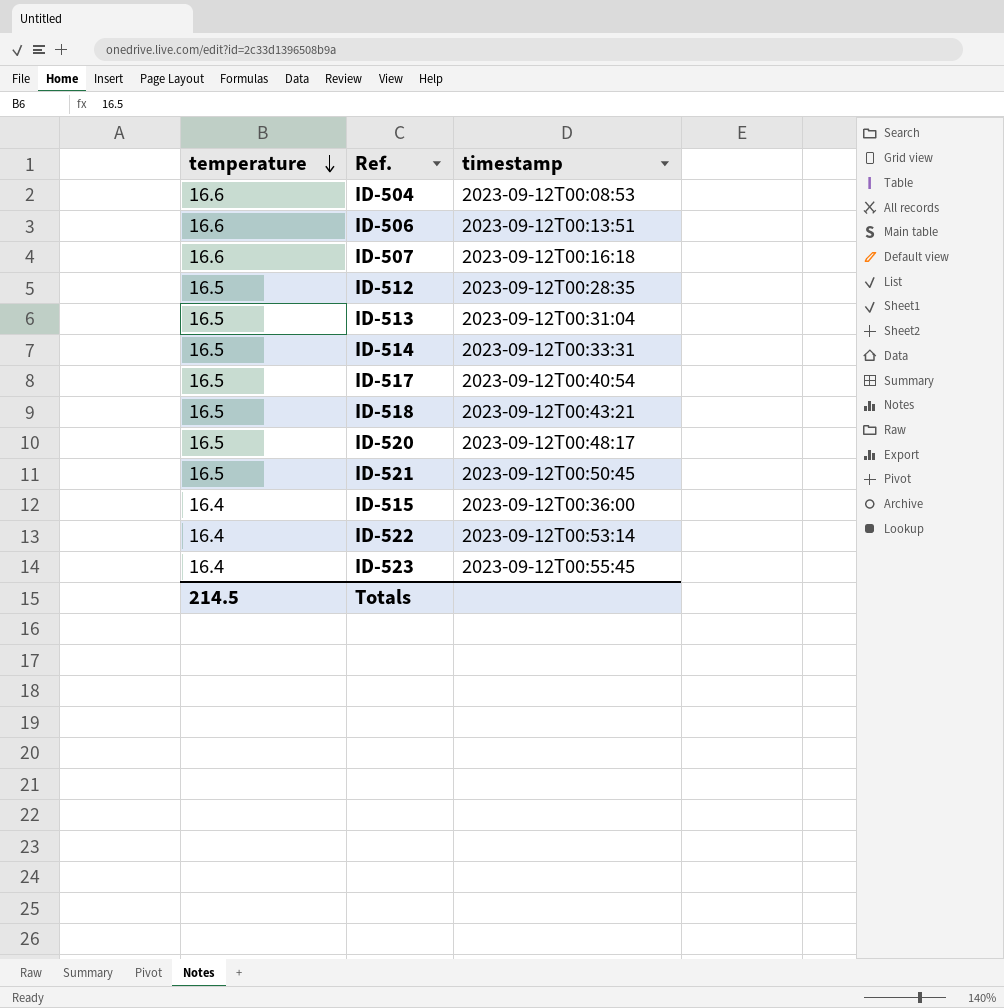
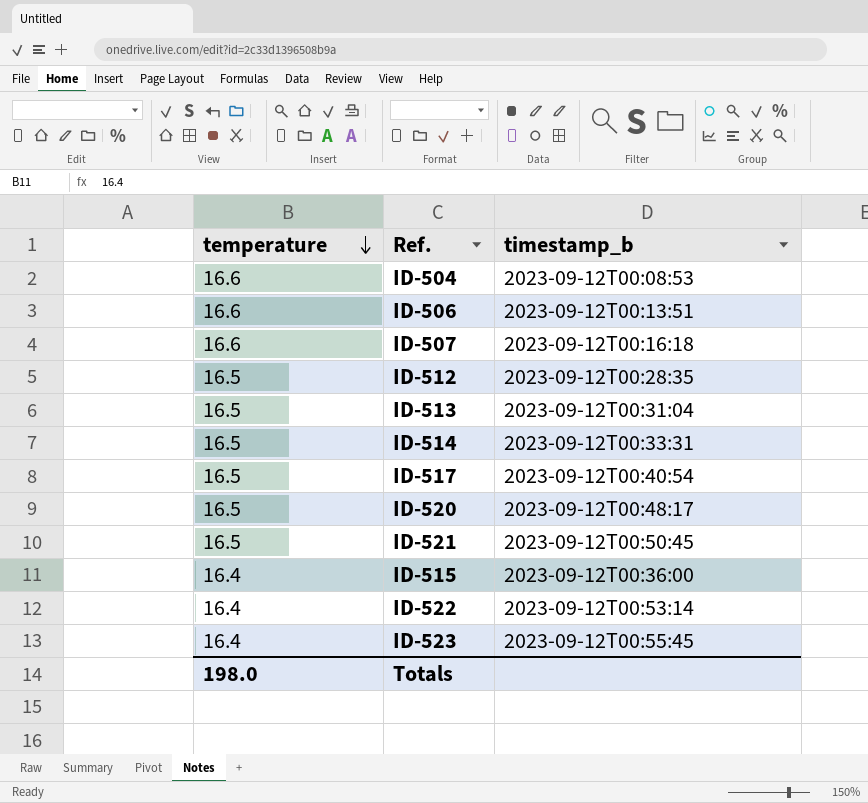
column name: timestamp -> timestamp_b
row ID-518: 16.5 | 2023-09-12T00:43:21 -> none
Totals | temperature: 214.5 -> 198.0

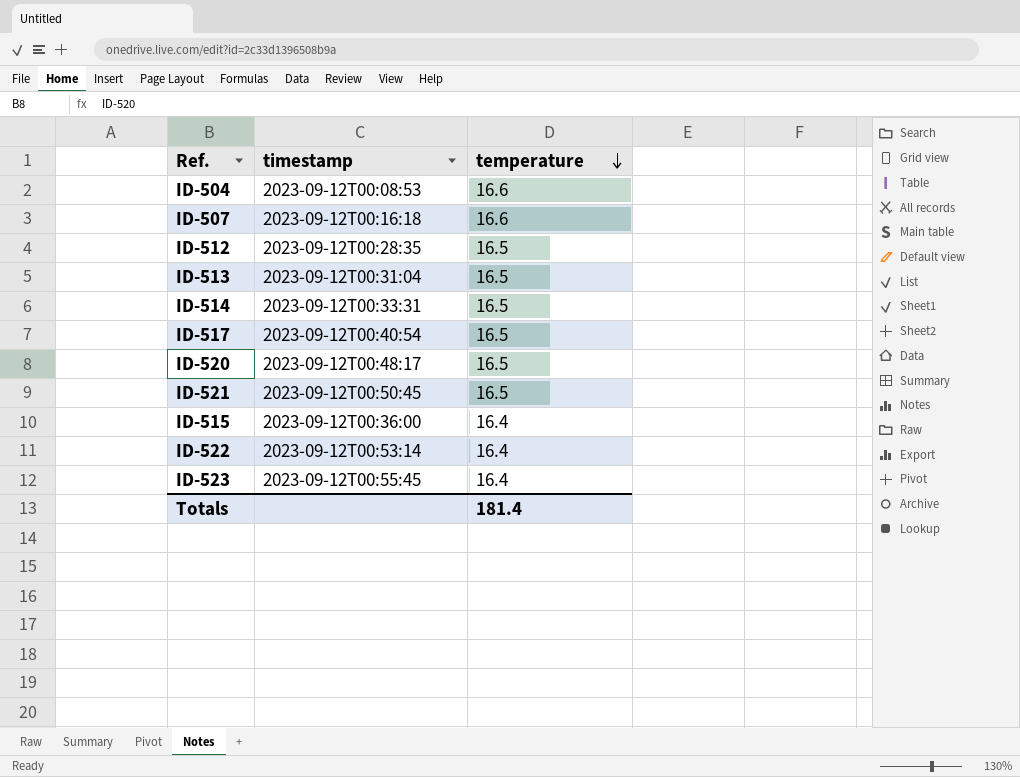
column name: timestamp_b -> timestamp
column temperature | position: 1 -> 3
row ID-506: 16.6 | 2023-09-12T00:13:51 -> none
Totals | temperature: 198.0 -> 181.4

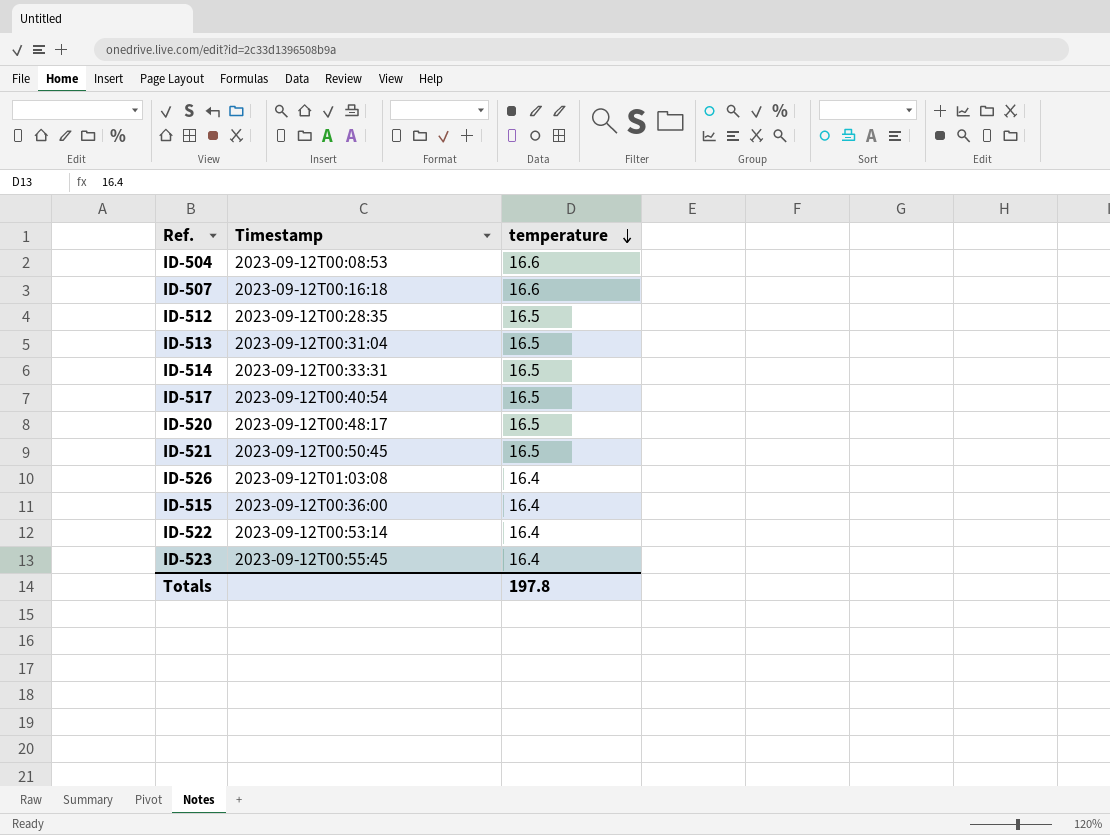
column name: timestamp -> Timestamp
row ID-526: none -> 2023-09-12T01:03:08 | 16.4
Totals | temperature: 181.4 -> 197.8

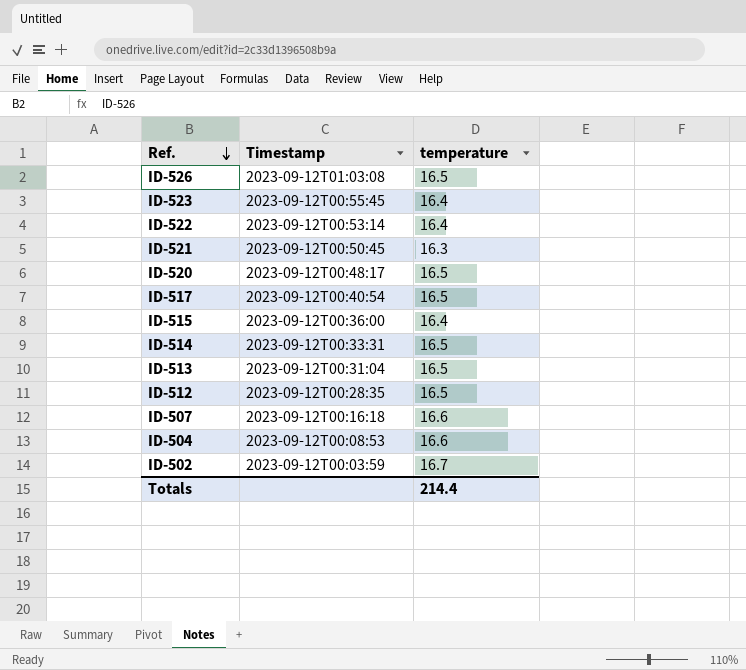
row order: temperature descending -> Ref. descending
ID-526 | temperature: 16.4 -> 16.5
ID-521 | temperature: 16.5 -> 16.3
row ID-502: none -> 2023-09-12T00:03:59 | 16.7
Totals | temperature: 197.8 -> 214.4

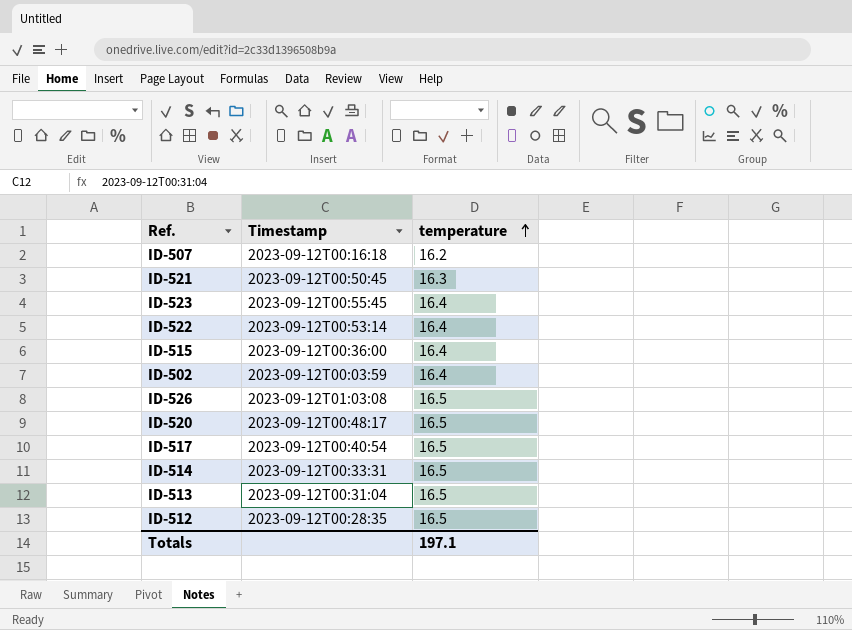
row order: Ref. descending -> temperature ascending
row ID-504: 2023-09-12T00:08:53 | 16.6 -> none
ID-507 | temperature: 16.6 -> 16.2
ID-502 | temperature: 16.7 -> 16.4
Totals | temperature: 214.4 -> 197.1

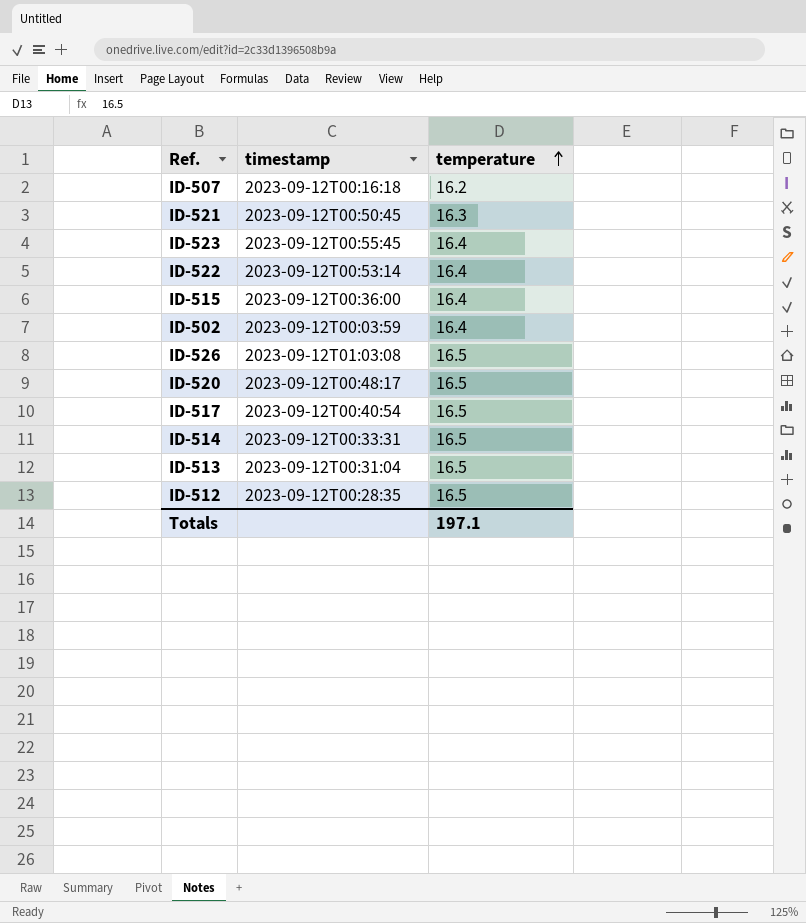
column name: Timestamp -> timestamp

